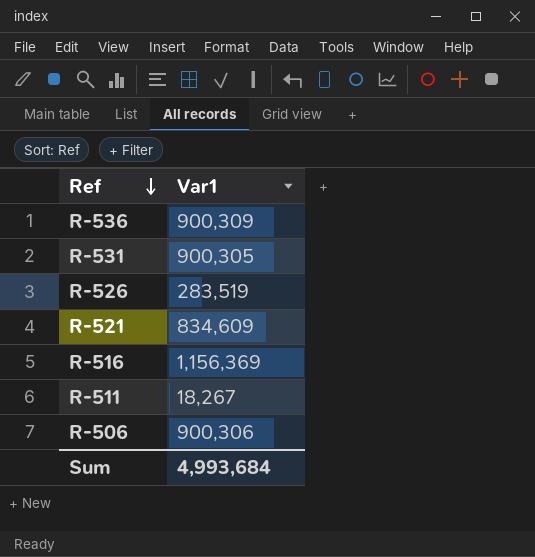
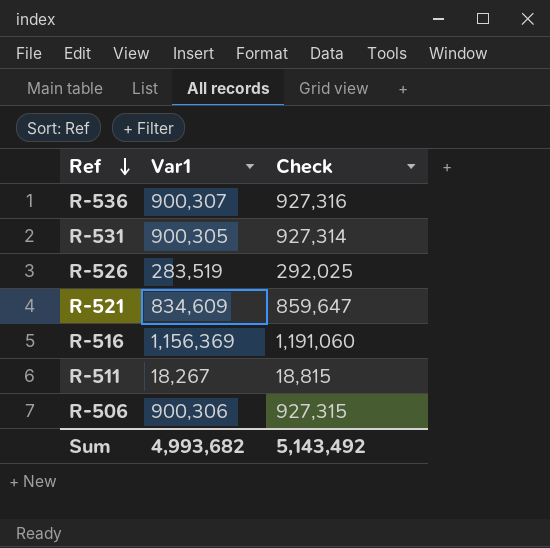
column Check | formula: none -> [Var1] * 1.03
R-536 | Var1: 900,309 -> 900,307
Sum | Var1: 4,993,684 -> 4,993,682

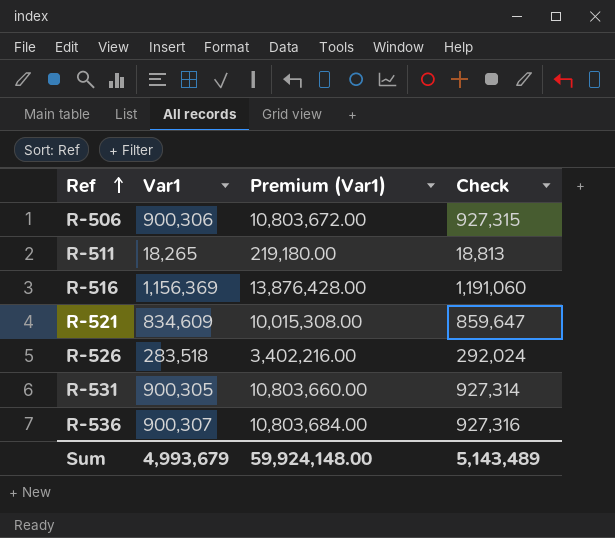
row order: Ref descending -> Ref ascending
column Premium (Var1) | formula: none -> [Var1] * 12
R-511 | Var1: 18,267 -> 18,265
R-511 | Check: 18,815 -> 18,813
R-526 | Var1: 283,519 -> 283,518
R-526 | Check: 292,025 -> 292,024
Sum | Var1: 4,993,682 -> 4,993,679
Sum | Check: 5,143,492 -> 5,143,489

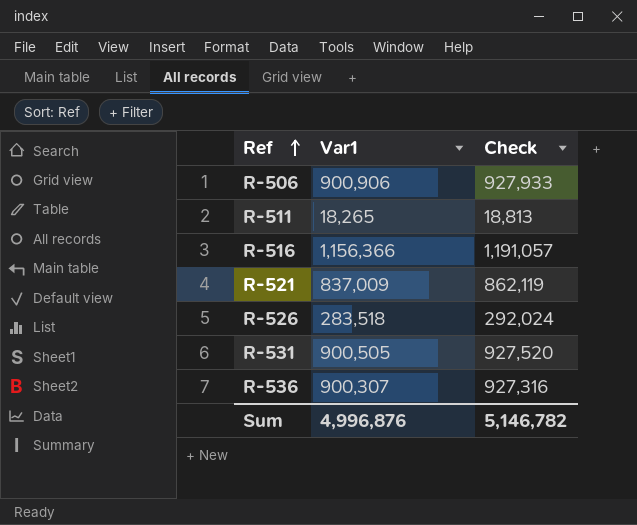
column Premium (Var1) | formula: [Var1] * 12 -> none
R-506 | Var1: 900,306 -> 900,906
R-506 | Check: 927,315 -> 927,933
R-516 | Var1: 1,156,369 -> 1,156,366
R-516 | Check: 1,191,060 -> 1,191,057
R-521 | Var1: 834,609 -> 837,009
R-521 | Check: 859,647 -> 862,119
R-531 | Var1: 900,305 -> 900,505
R-531 | Check: 927,314 -> 927,520
Sum | Var1: 4,993,679 -> 4,996,876
Sum | Check: 5,143,489 -> 5,146,782

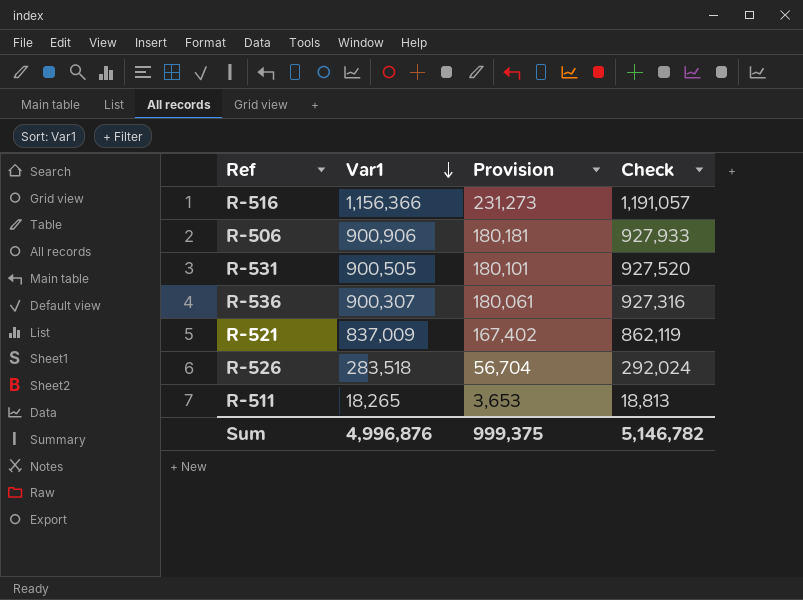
row order: Ref ascending -> Var1 descending
column Provision | formula: none -> [Var1] * 0.2

